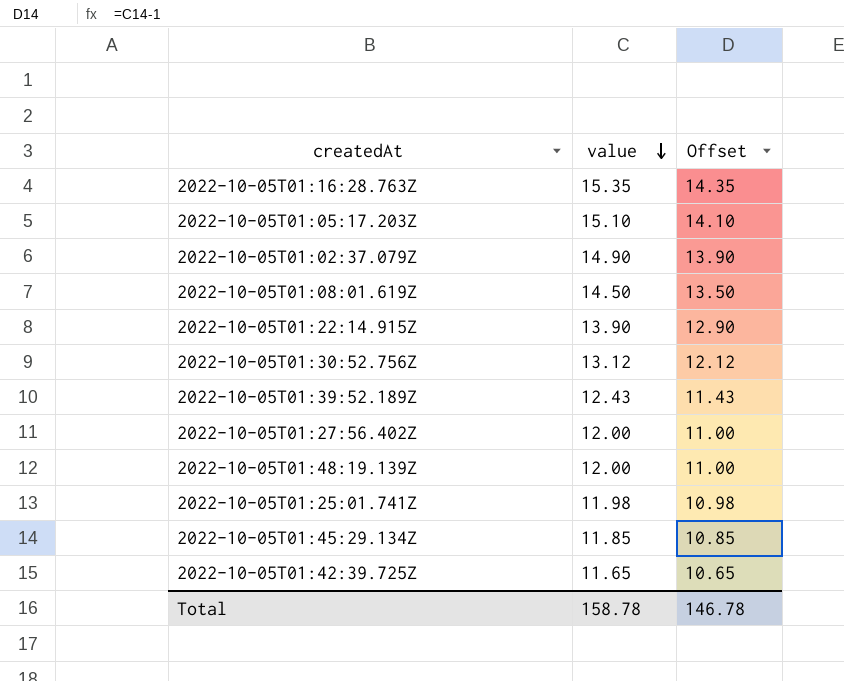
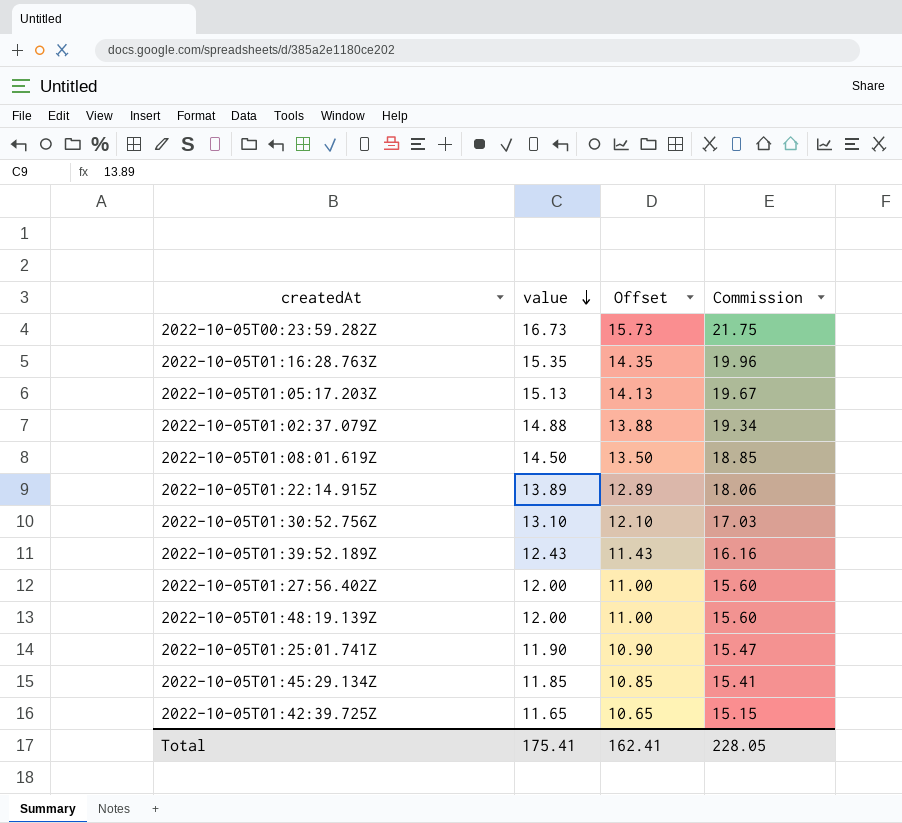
column Commission | formula: none -> [value] * 1.3
row 2022-10-05T00:23:59.282Z: none -> 16.73 | 15.73 | 21.75
2022-10-05T01:05:17.203Z | value: 15.10 -> 15.13
2022-10-05T01:05:17.203Z | Offset: 14.10 -> 14.13
2022-10-05T01:02:37.079Z | value: 14.90 -> 14.88
2022-10-05T01:02:37.079Z | Offset: 13.90 -> 13.88
2022-10-05T01:22:14.915Z | value: 13.90 -> 13.89
2022-10-05T01:22:14.915Z | Offset: 12.90 -> 12.89
2022-10-05T01:30:52.756Z | value: 13.12 -> 13.10
2022-10-05T01:30:52.756Z | Offset: 12.12 -> 12.10
2022-10-05T01:25:01.741Z | value: 11.98 -> 11.90
2022-10-05T01:25:01.741Z | Offset: 10.98 -> 10.90
Total | value: 158.78 -> 175.41
Total | Offset: 146.78 -> 162.41

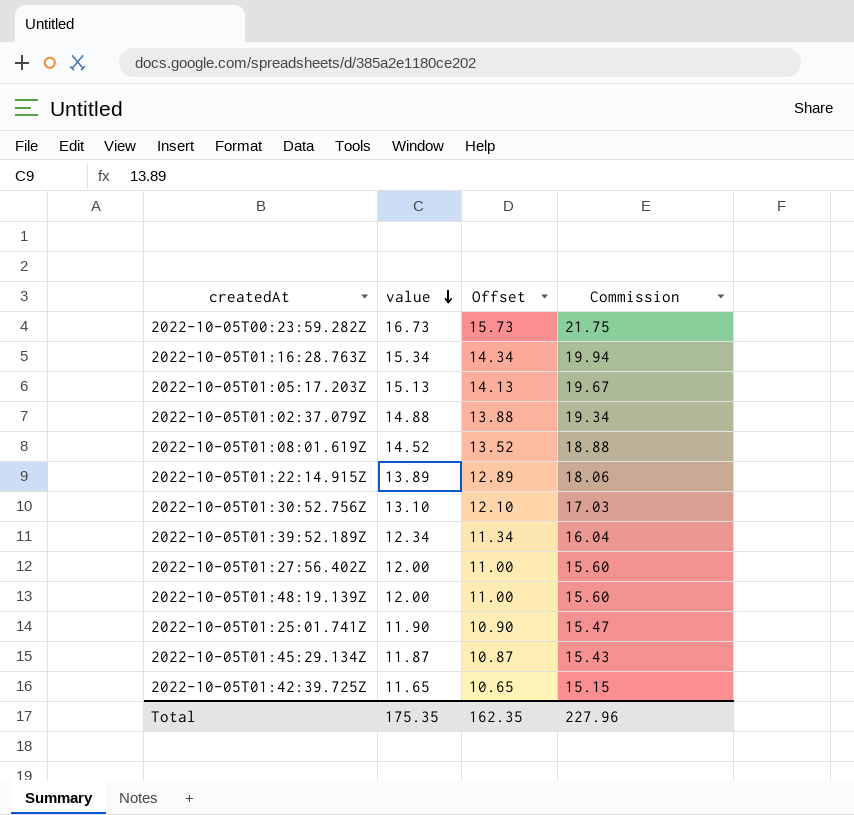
2022-10-05T01:16:28.763Z | value: 15.35 -> 15.34
2022-10-05T01:16:28.763Z | Offset: 14.35 -> 14.34
2022-10-05T01:16:28.763Z | Commission: 19.96 -> 19.94
2022-10-05T01:08:01.619Z | value: 14.50 -> 14.52
2022-10-05T01:08:01.619Z | Offset: 13.50 -> 13.52
2022-10-05T01:08:01.619Z | Commission: 18.85 -> 18.88
2022-10-05T01:39:52.189Z | value: 12.43 -> 12.34
2022-10-05T01:39:52.189Z | Offset: 11.43 -> 11.34
2022-10-05T01:39:52.189Z | Commission: 16.16 -> 16.04
2022-10-05T01:45:29.134Z | value: 11.85 -> 11.87
2022-10-05T01:45:29.134Z | Offset: 10.85 -> 10.87
2022-10-05T01:45:29.134Z | Commission: 15.41 -> 15.43
Total | value: 175.41 -> 175.35
Total | Offset: 162.41 -> 162.35
Total | Commission: 228.05 -> 227.96

